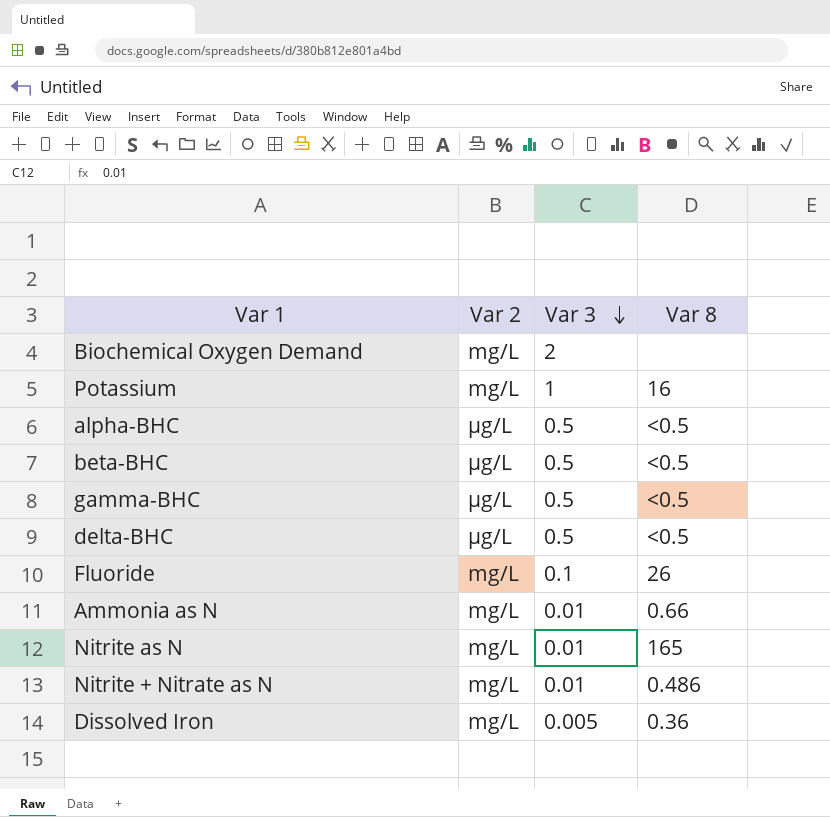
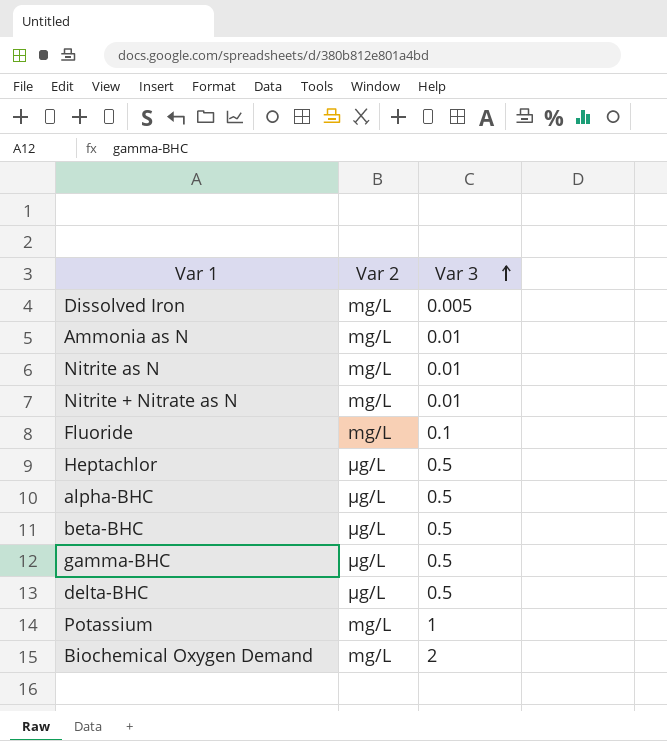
row order: Var 3 descending -> Var 3 ascending
column Var 8 | position: 4 -> none
row Heptachlor: none -> µg/L | 0.5

